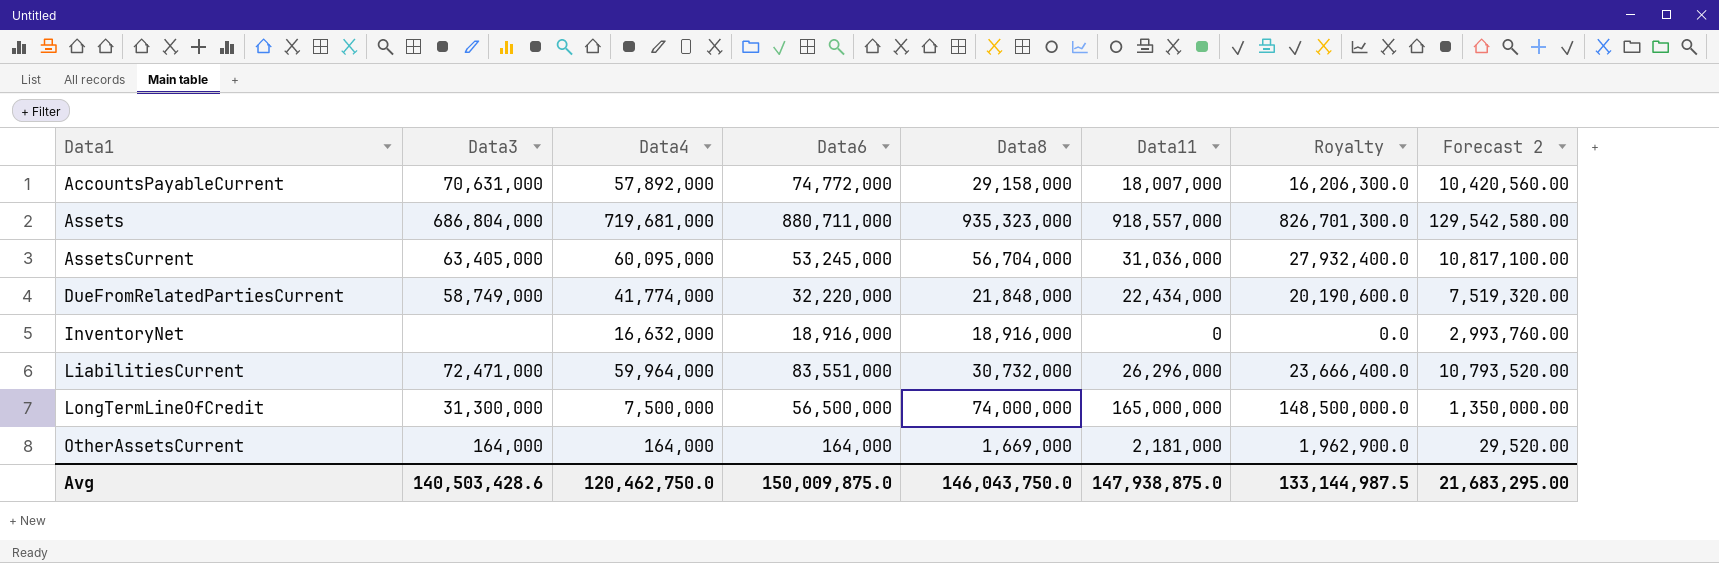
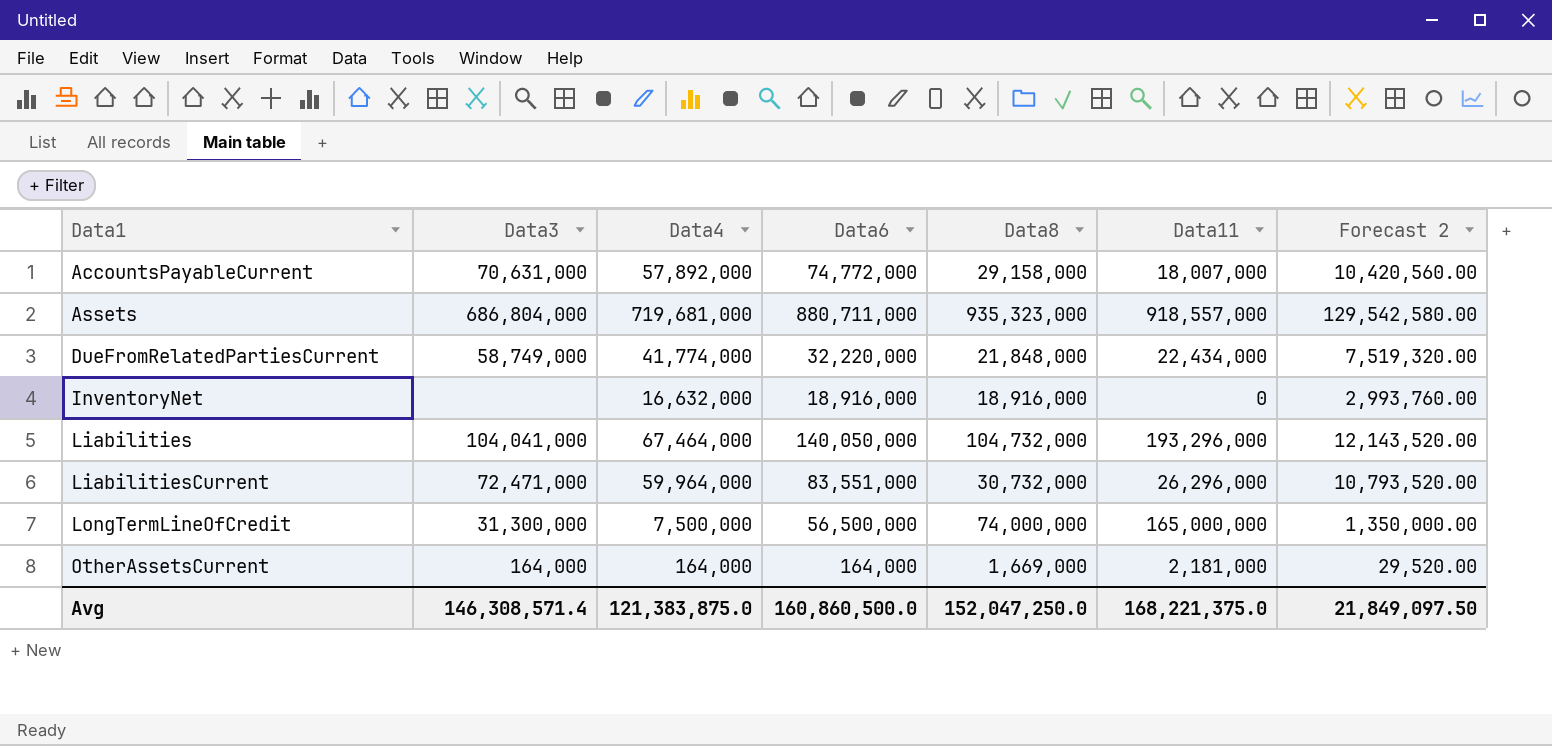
column Royalty | formula: [Data11] * 0.9 -> none
row AssetsCurrent: 63,405,000 | 60,095,000 | 53,245,000 | 56,704,000 | 31,036,000 | 27,932,400.0 | 10,817,100.00 -> none
row Liabilities: none -> 104,041,000 | 67,464,000 | 140,050,000 | 104,732,000 | 193,296,000 | 12,143,520.00
Avg | Data3: 140,503,428.6 -> 146,308,571.4
Avg | Data4: 120,462,750.0 -> 121,383,875.0
Avg | Data6: 150,009,875.0 -> 160,860,500.0
Avg | Data8: 146,043,750.0 -> 152,047,250.0
Avg | Data11: 147,938,875.0 -> 168,221,375.0
Avg | Forecast 2: 21,683,295.00 -> 21,849,097.50

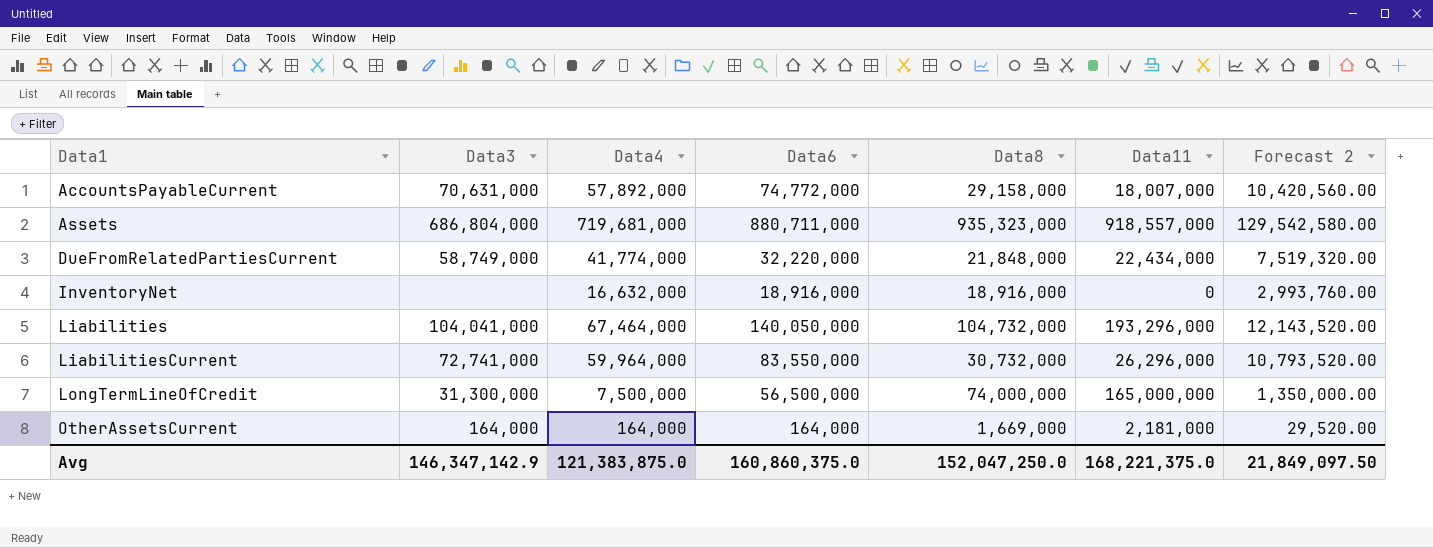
LiabilitiesCurrent | Data3: 72,471,000 -> 72,741,000
LiabilitiesCurrent | Data6: 83,551,000 -> 83,550,000
Avg | Data3: 146,308,571.4 -> 146,347,142.9
Avg | Data6: 160,860,500.0 -> 160,860,375.0

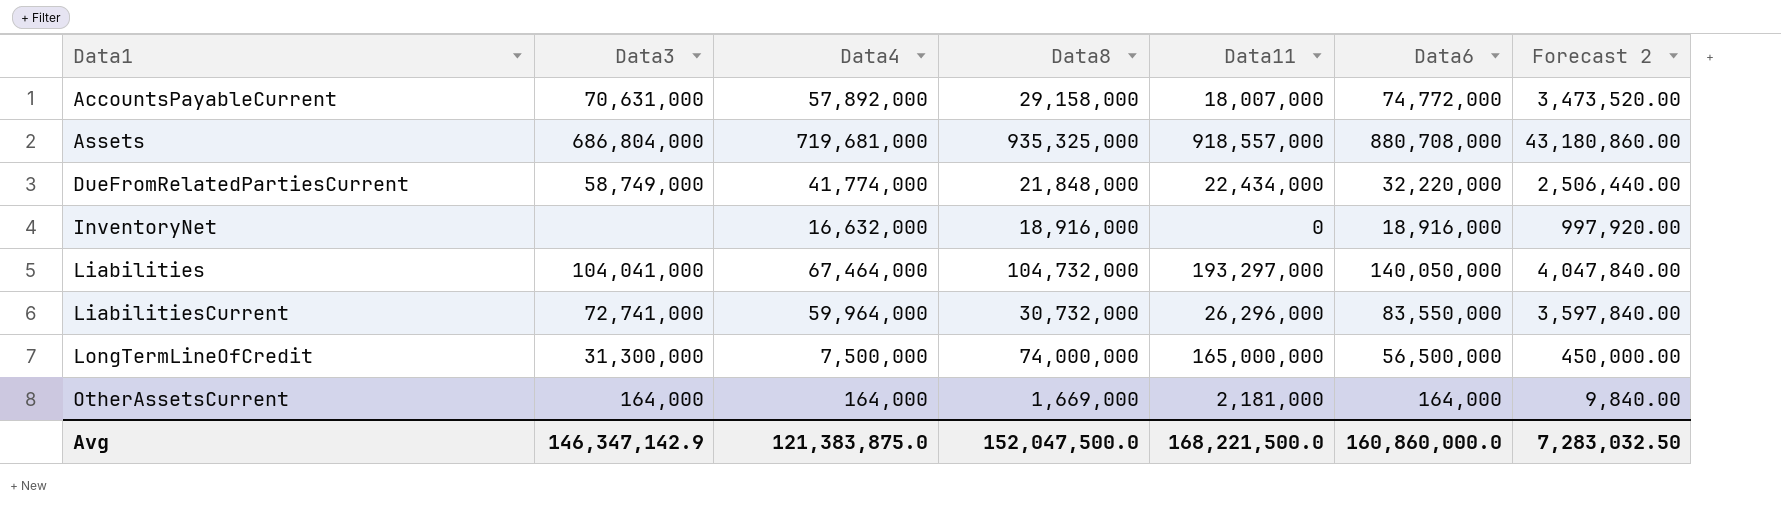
column Data6 | position: 4 -> 6
column Forecast 2 | formula: [Data4] * 0.18 -> [Data4] * 0.06
Assets | Data8: 935,323,000 -> 935,325,000
Assets | Data6: 880,711,000 -> 880,708,000
Liabilities | Data11: 193,296,000 -> 193,297,000
Avg | Data8: 152,047,250.0 -> 152,047,500.0
Avg | Data11: 168,221,375.0 -> 168,221,500.0
Avg | Data6: 160,860,375.0 -> 160,860,000.0
Avg | Forecast 2: 21,849,097.50 -> 7,283,032.50

